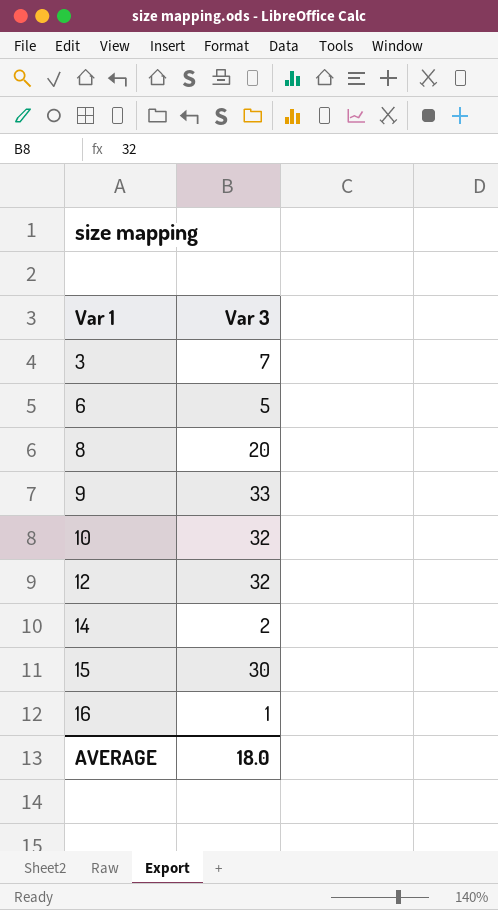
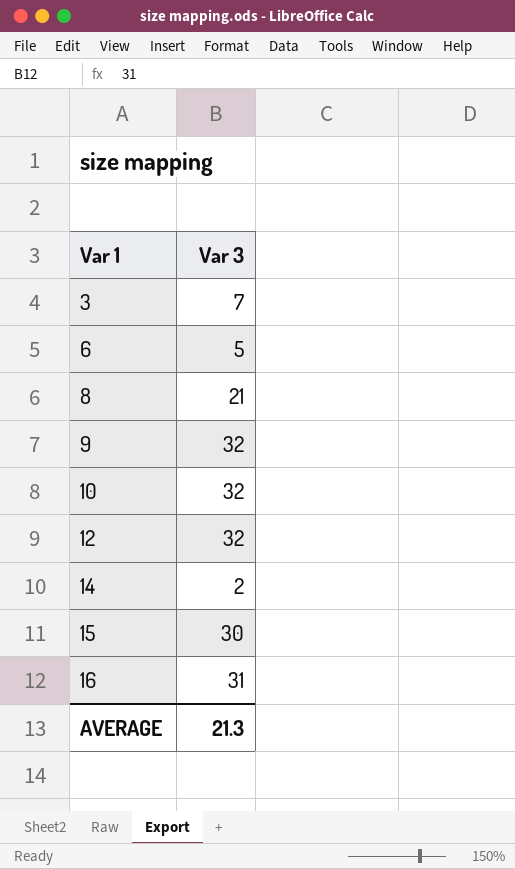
8 | Var 3: 20 -> 21
9 | Var 3: 33 -> 32
16 | Var 3: 1 -> 31
AVERAGE | Var 3: 18.0 -> 21.3

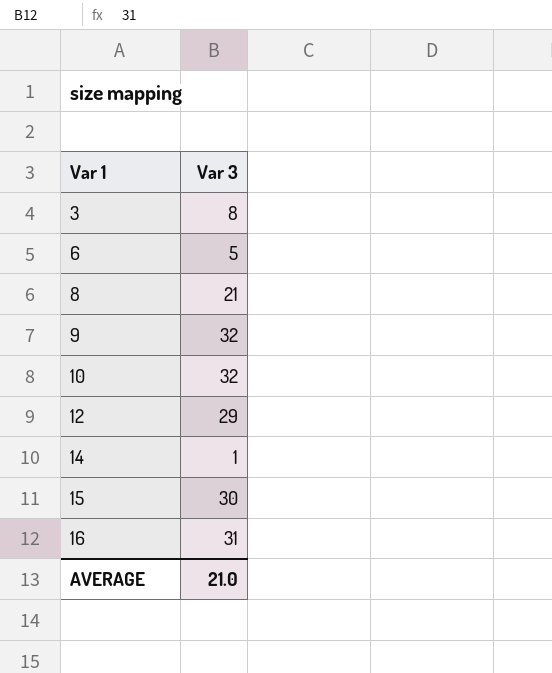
3 | Var 3: 7 -> 8
12 | Var 3: 32 -> 29
14 | Var 3: 2 -> 1
AVERAGE | Var 3: 21.3 -> 21.0

